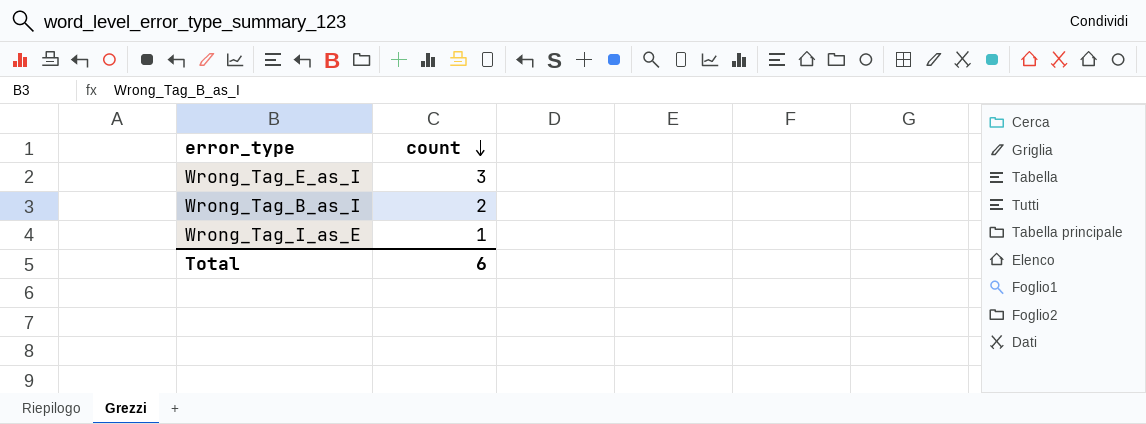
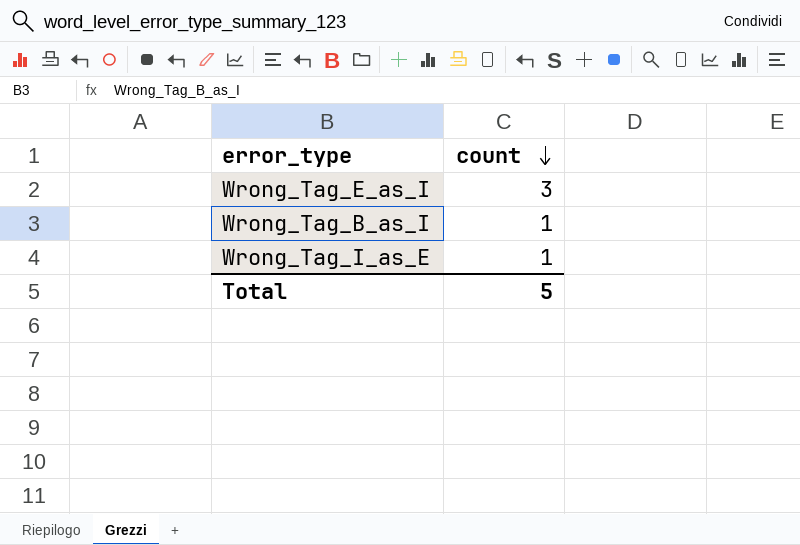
Wrong_Tag_B_as_I | count: 2 -> 1
Total | count: 6 -> 5

